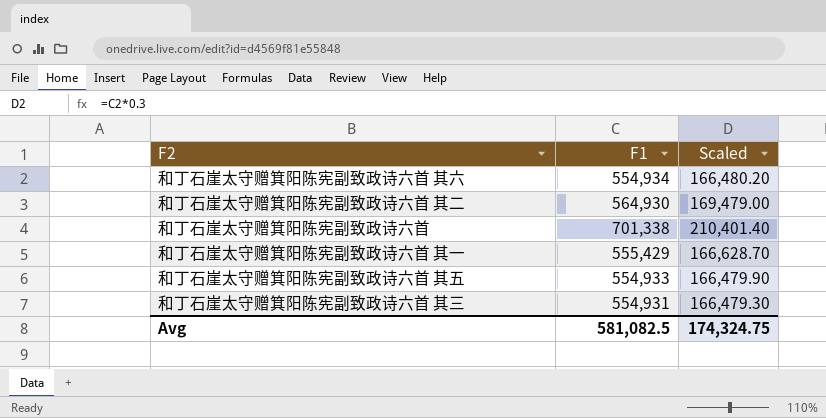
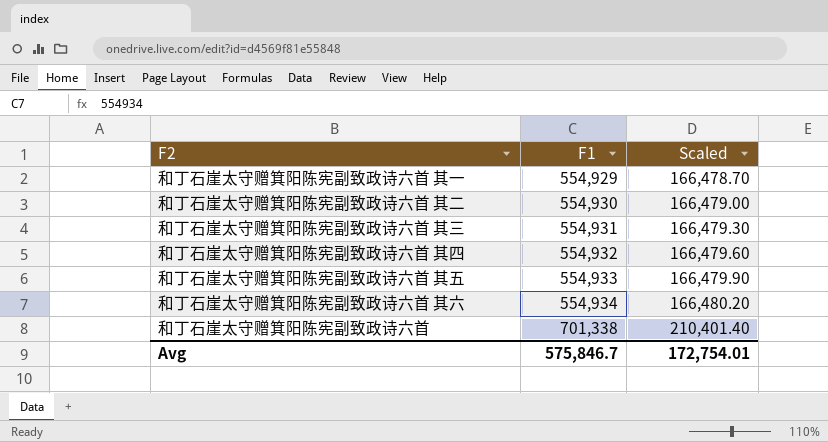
row order: none -> F1 ascending
和丁石崖太守赠箕阳陈宪副致政诗六首 其一 | F1: 555,429 -> 554,929
和丁石崖太守赠箕阳陈宪副致政诗六首 其一 | Scaled: 166,628.70 -> 166,478.70
和丁石崖太守赠箕阳陈宪副致政诗六首 其二 | F1: 564,930 -> 554,930
和丁石崖太守赠箕阳陈宪副致政诗六首 其二 | Scaled: 169,479.00 -> 166,479.00
row 和丁石崖太守赠箕阳陈宪副致政诗六首 其四: none -> 554,932 | 166,479.60
Avg | F1: 581,082.5 -> 575,846.7
Avg | Scaled: 174,324.75 -> 172,754.01

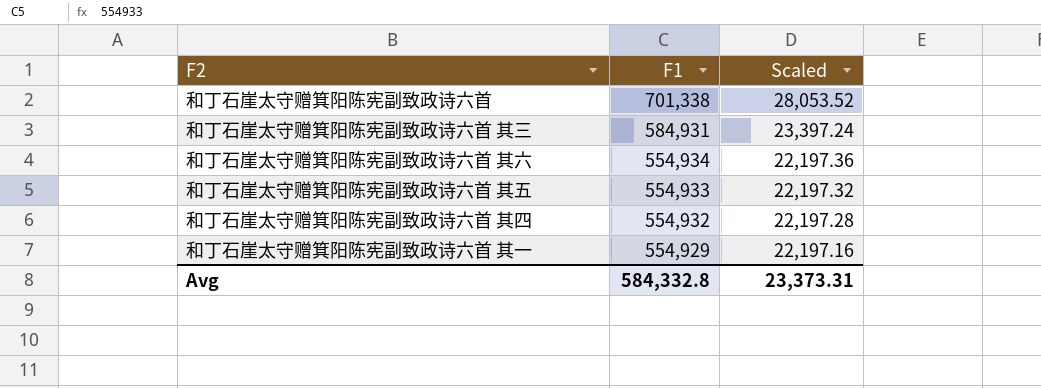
row order: F1 ascending -> F1 descending
column Scaled | formula: [F1] * 0.3 -> [F1] * 0.04
row 和丁石崖太守赠箕阳陈宪副致政诗六首 其二: 554,930 | 166,479.00 -> none
和丁石崖太守赠箕阳陈宪副致政诗六首 其三 | F1: 554,931 -> 584,931
Avg | F1: 575,846.7 -> 584,332.8
Avg | Scaled: 172,754.01 -> 23,373.31

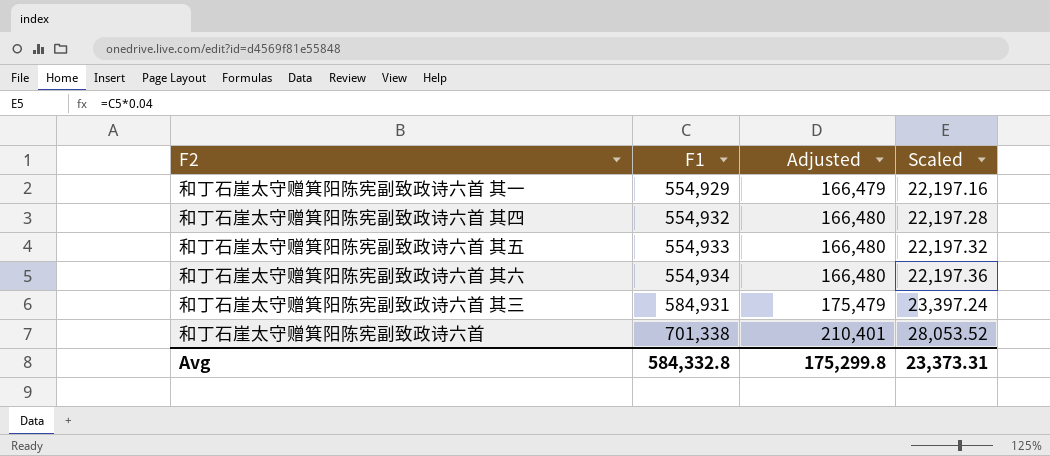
row order: F1 descending -> F1 ascending
column Adjusted | formula: none -> [F1] * 0.3

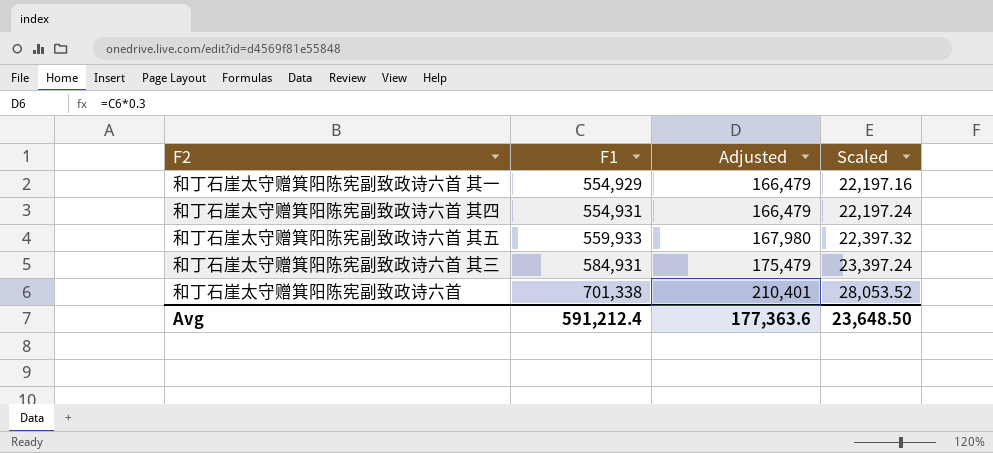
row 和丁石崖太守赠箕阳陈宪副致政诗六首 其六: 554,934 | 166,480 | 22,197.36 -> none
和丁石崖太守赠箕阳陈宪副致政诗六首 其四 | F1: 554,932 -> 554,931
和丁石崖太守赠箕阳陈宪副致政诗六首 其四 | Adjusted: 166,480 -> 166,479
和丁石崖太守赠箕阳陈宪副致政诗六首 其四 | Scaled: 22,197.28 -> 22,197.24
和丁石崖太守赠箕阳陈宪副致政诗六首 其五 | F1: 554,933 -> 559,933
和丁石崖太守赠箕阳陈宪副致政诗六首 其五 | Adjusted: 166,480 -> 167,980
和丁石崖太守赠箕阳陈宪副致政诗六首 其五 | Scaled: 22,197.32 -> 22,397.32
Avg | F1: 584,332.8 -> 591,212.4
Avg | Adjusted: 175,299.8 -> 177,363.6
Avg | Scaled: 23,373.31 -> 23,648.50

